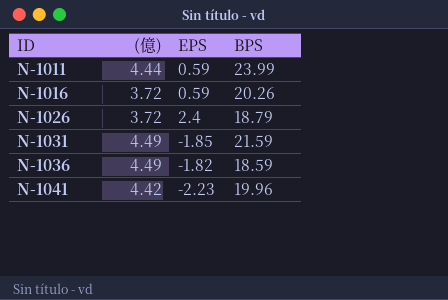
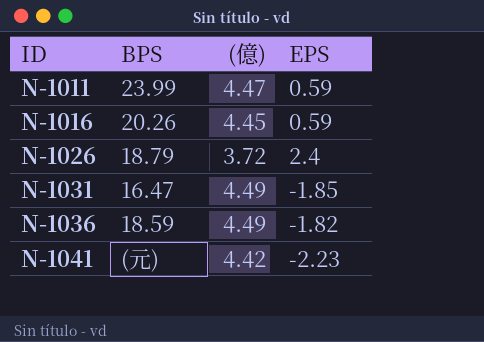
column BPS | position: 4 -> 2
N-1011 | (億): 4.44 -> 4.47
N-1016 | (億): 3.72 -> 4.45
N-1031 | BPS: 21.59 -> 16.47
N-1041 | BPS: 19.96 -> (元)

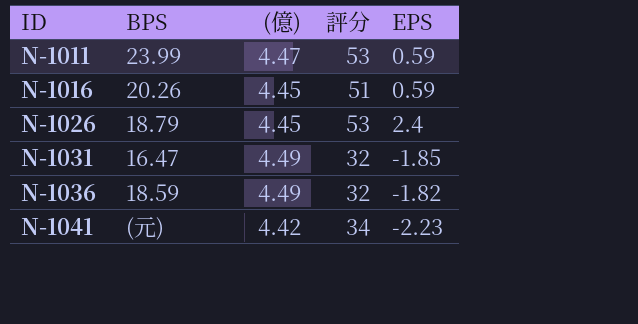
column 評分 | position: none -> 4
N-1026 | (億): 3.72 -> 4.45

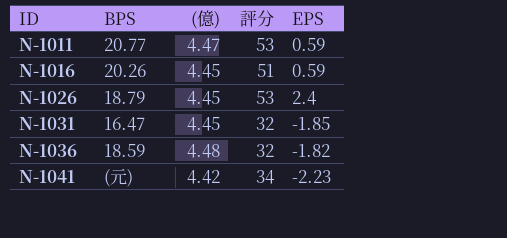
N-1011 | BPS: 23.99 -> 20.77
N-1031 | (億): 4.49 -> 4.45
N-1036 | (億): 4.49 -> 4.48

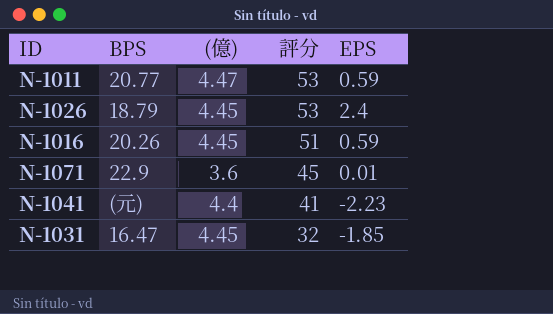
row order: ID ascending -> 評分 descending
row N-1036: 18.59 | 4.48 | 32 | -1.82 -> none
row N-1071: none -> 22.9 | 3.6 | 45 | 0.01
N-1041 | (億): 4.42 -> 4.4
N-1041 | 評分: 34 -> 41

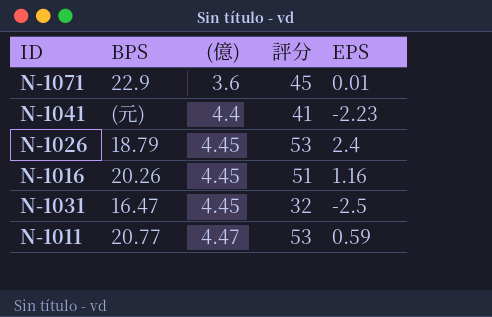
row order: 評分 descending -> (億) ascending
N-1016 | EPS: 0.59 -> 1.16
N-1031 | EPS: -1.85 -> -2.5

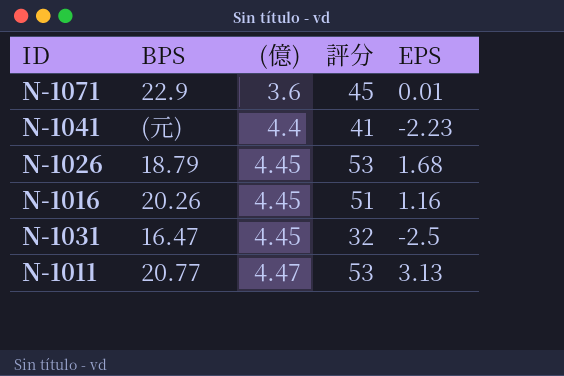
N-1026 | EPS: 2.4 -> 1.68
N-1011 | EPS: 0.59 -> 3.13

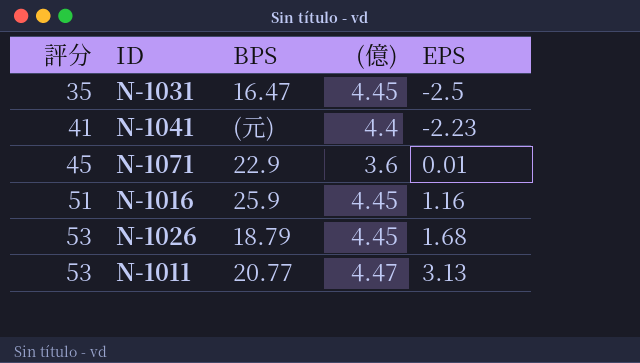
row order: (億) ascending -> 評分 ascending
column 評分 | position: 4 -> 1
N-1031 | 評分: 32 -> 35
N-1016 | BPS: 20.26 -> 25.9

